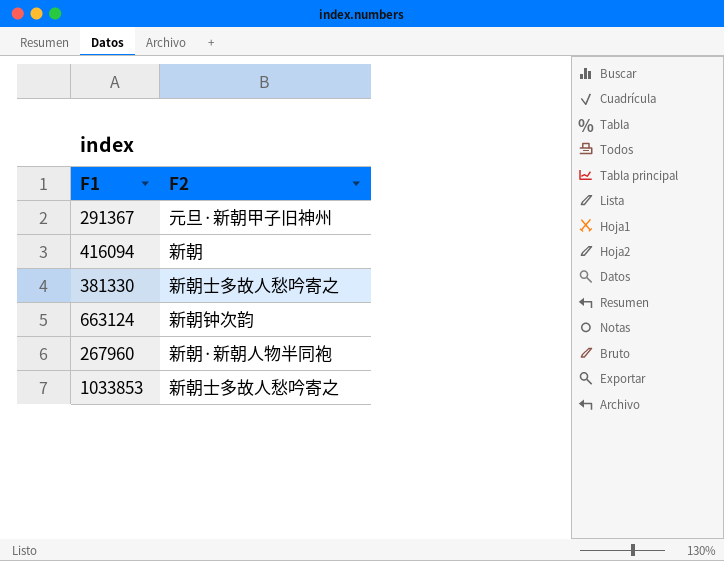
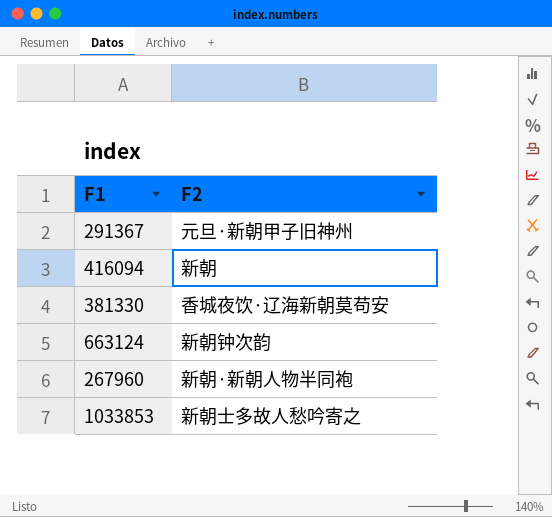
381330 | F2: 新朝士多故人愁吟寄之 -> 香城夜饮·辽海新朝莫苟安

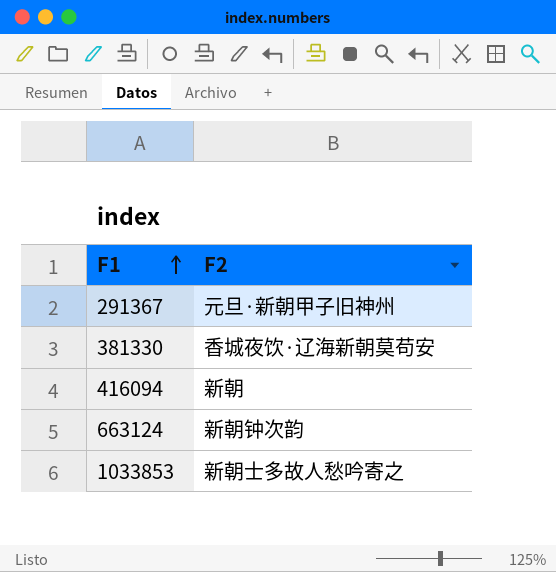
row order: none -> F1 ascending
row 267960: 新朝·新朝人物半同袍 -> none

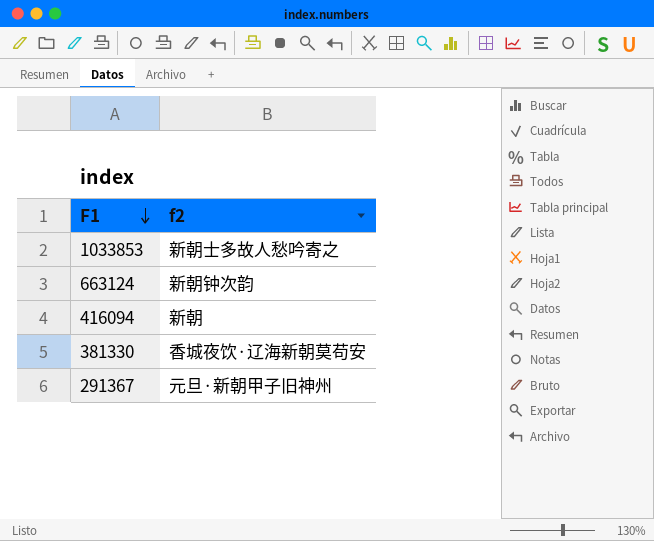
row order: F1 ascending -> F1 descending
column name: F2 -> f2

